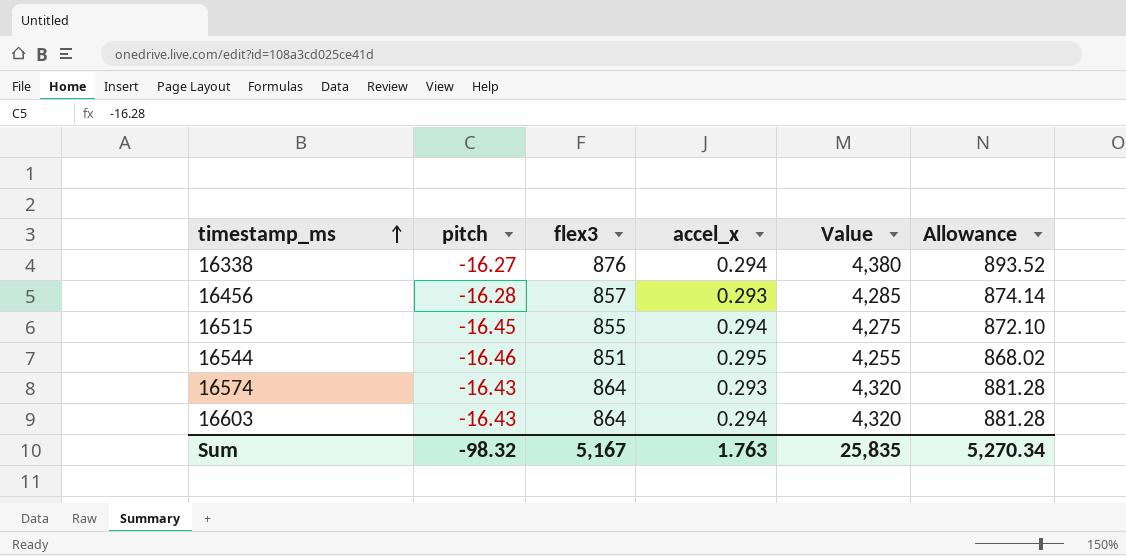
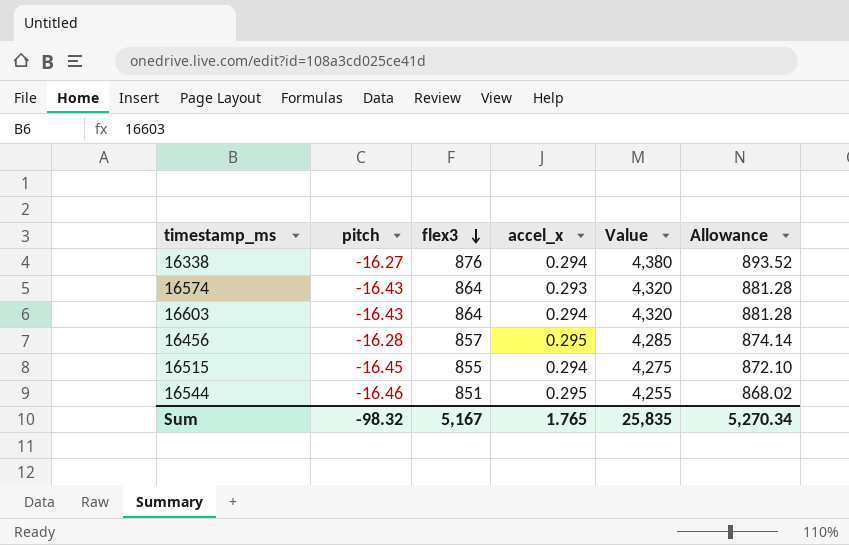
row order: timestamp_ms ascending -> flex3 descending
16456 | accel_x: 0.293 -> 0.295
Sum | accel_x: 1.763 -> 1.765

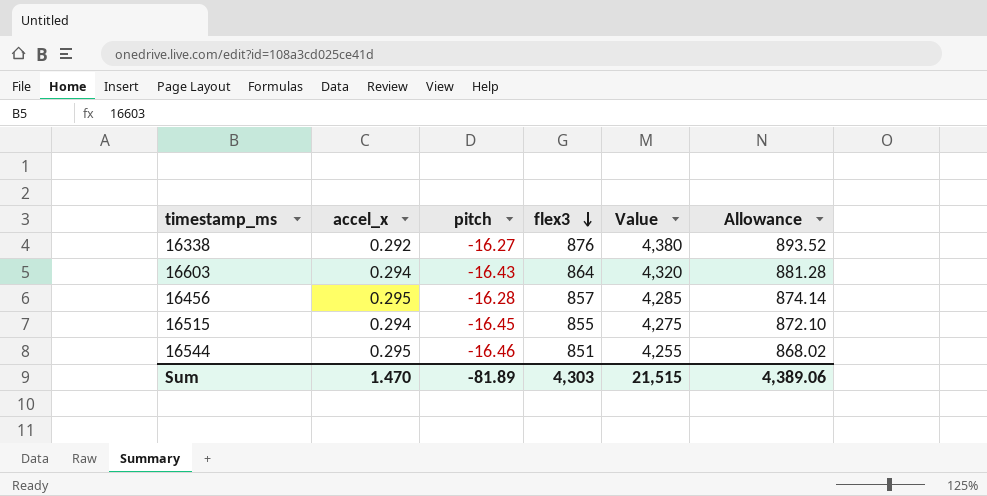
column accel_x | position: 4 -> 2
row 16574: -16.43 | 864 | 0.293 | 4,320 | 881.28 -> none
16338 | accel_x: 0.294 -> 0.292
Sum | accel_x: 1.765 -> 1.470
Sum | pitch: -98.32 -> -81.89
Sum | flex3: 5,167 -> 4,303
Sum | Value: 25,835 -> 21,515
Sum | Allowance: 5,270.34 -> 4,389.06

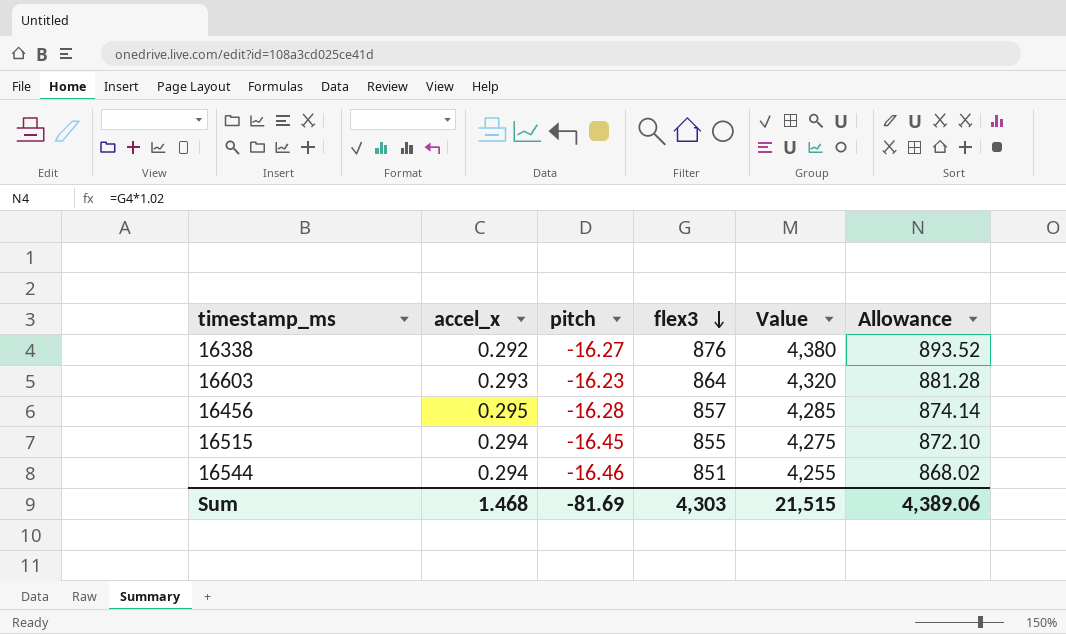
16603 | accel_x: 0.294 -> 0.293
16603 | pitch: -16.43 -> -16.23
16544 | accel_x: 0.295 -> 0.294
Sum | accel_x: 1.470 -> 1.468
Sum | pitch: -81.89 -> -81.69

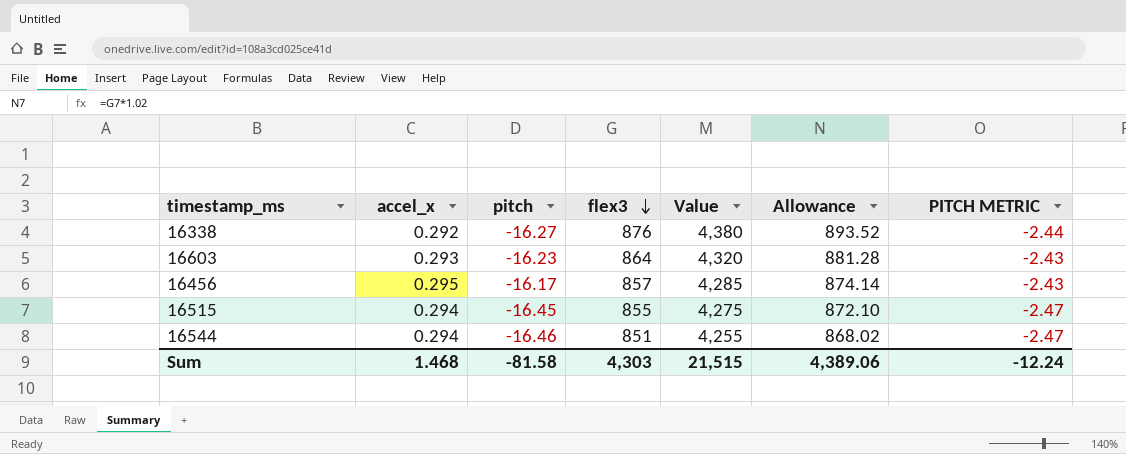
column PITCH METRIC | formula: none -> [pitch] * 0.15
16456 | pitch: -16.28 -> -16.17
Sum | pitch: -81.69 -> -81.58

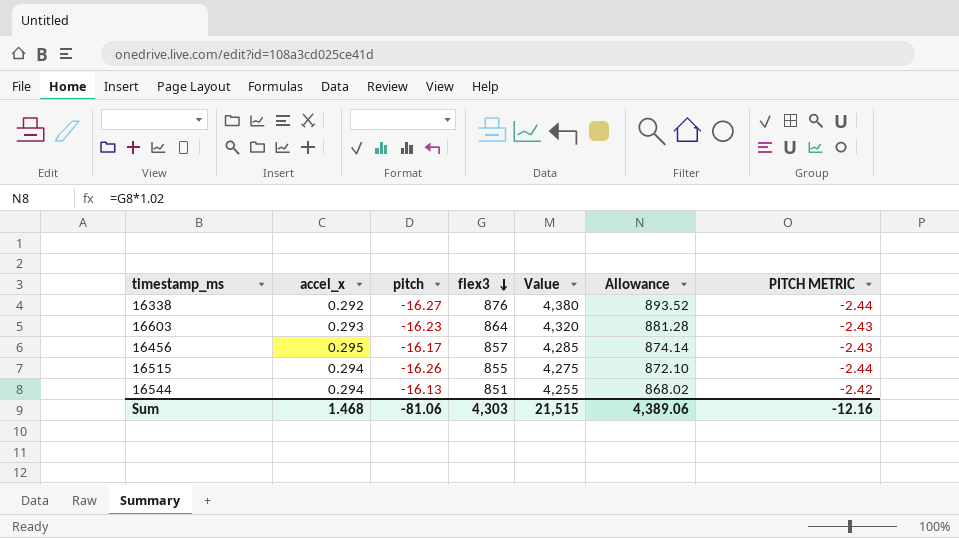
16515 | pitch: -16.45 -> -16.26
16515 | PITCH METRIC: -2.47 -> -2.44
16544 | pitch: -16.46 -> -16.13
16544 | PITCH METRIC: -2.47 -> -2.42
Sum | pitch: -81.58 -> -81.06
Sum | PITCH METRIC: -12.24 -> -12.16

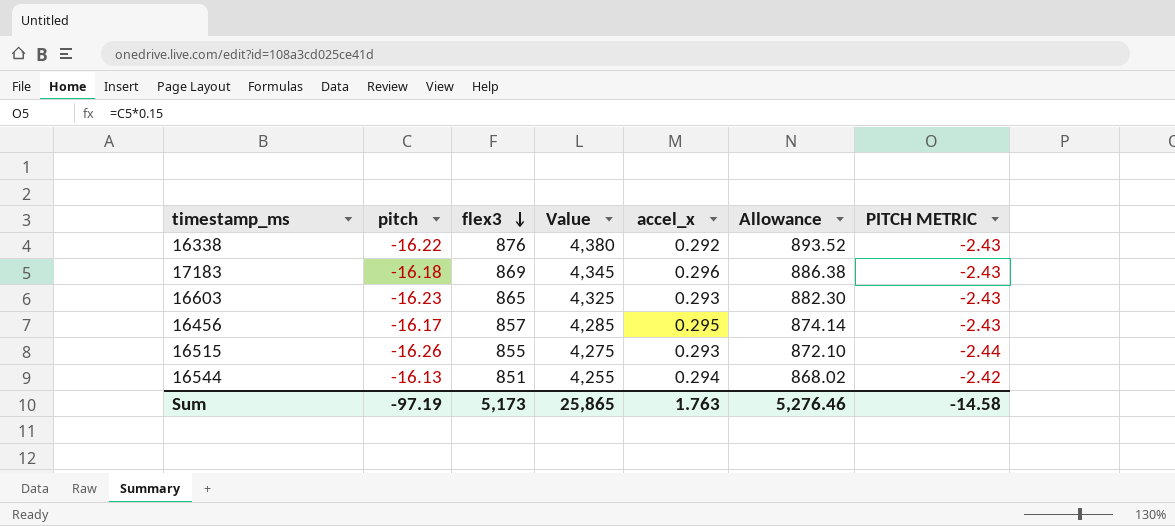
column accel_x | position: 2 -> 5
16338 | pitch: -16.27 -> -16.22
16338 | PITCH METRIC: -2.44 -> -2.43
row 17183: none -> -16.18 | 869 | 4,345 | 0.296 | 886.38 | -2.43
16603 | flex3: 864 -> 865
16603 | Value: 4,320 -> 4,325
16603 | Allowance: 881.28 -> 882.30
16515 | accel_x: 0.294 -> 0.293
Sum | pitch: -81.06 -> -97.19
Sum | flex3: 4,303 -> 5,173
Sum | Value: 21,515 -> 25,865
Sum | accel_x: 1.468 -> 1.763
Sum | Allowance: 4,389.06 -> 5,276.46
Sum | PITCH METRIC: -12.16 -> -14.58

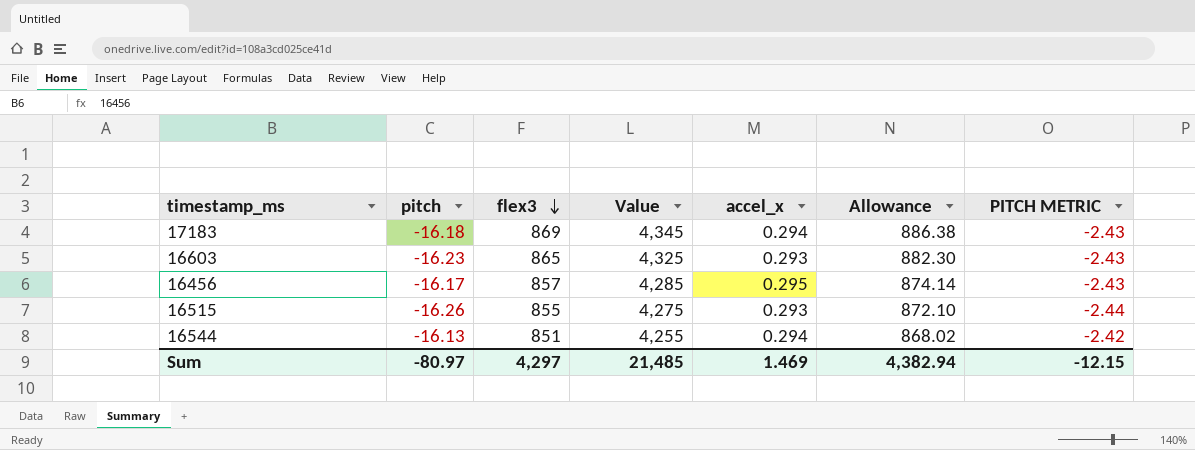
row 16338: -16.22 | 876 | 4,380 | 0.292 | 893.52 | -2.43 -> none
17183 | accel_x: 0.296 -> 0.294
Sum | pitch: -97.19 -> -80.97
Sum | flex3: 5,173 -> 4,297
Sum | Value: 25,865 -> 21,485
Sum | accel_x: 1.763 -> 1.469
Sum | Allowance: 5,276.46 -> 4,382.94
Sum | PITCH METRIC: -14.58 -> -12.15

